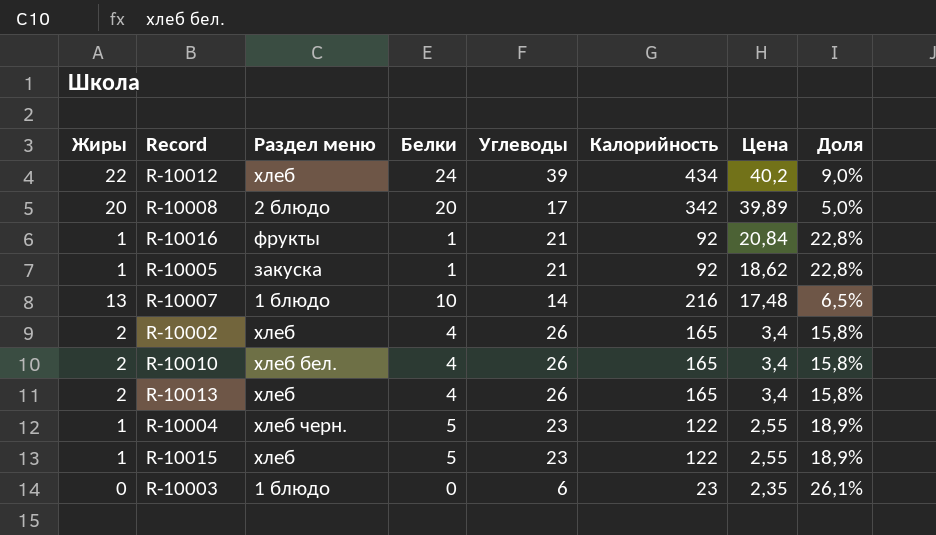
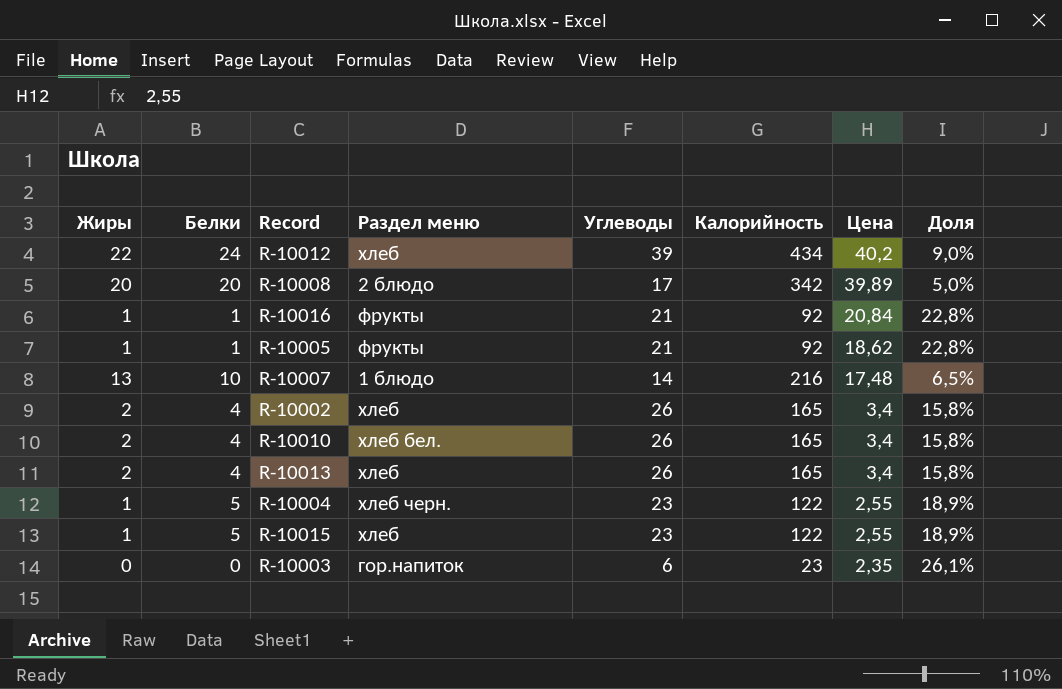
column Белки | position: 4 -> 2
R-10005 | Раздел меню: закуска -> фрукты
R-10003 | Раздел меню: 1 блюдо -> гор.напиток

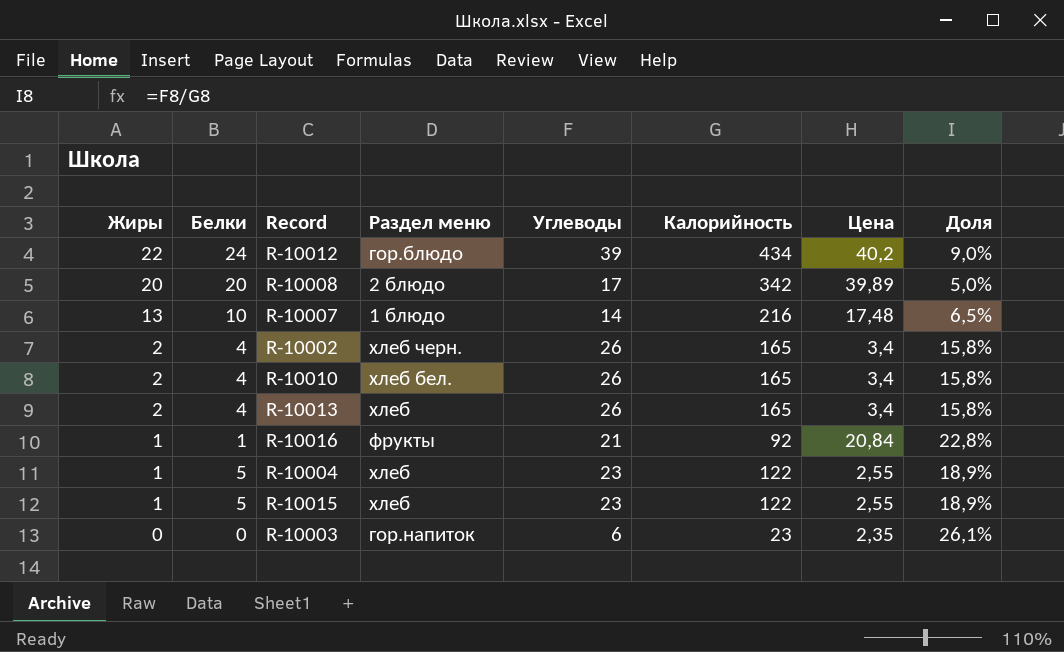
row order: Цена descending -> Жиры descending
row R-10005: 1 | 1 | фрукты | 21 | 92 | 18,62 | 22,8% -> none
R-10012 | Раздел меню: хлеб -> гор.блюдо
R-10002 | Раздел меню: хлеб -> хлеб черн.
R-10004 | Раздел меню: хлеб черн. -> хлеб

